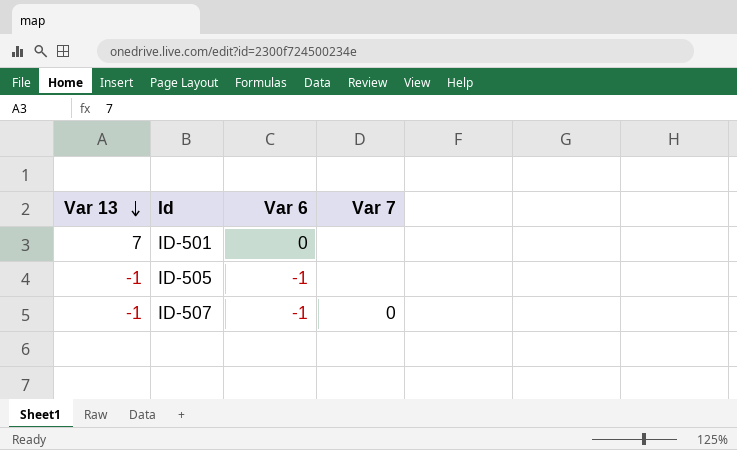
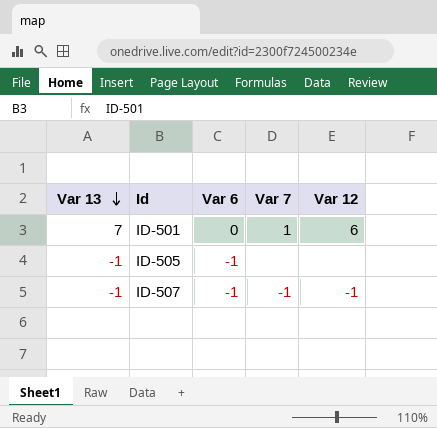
column Var 12 | position: none -> 5
ID-501 | Var 7: none -> 1
ID-507 | Var 7: 0 -> -1

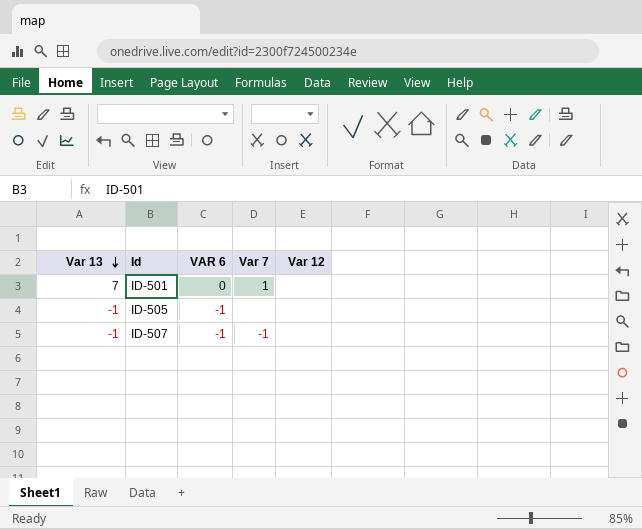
column name: Var 6 -> VAR 6
ID-501 | Var 12: 6 -> none
ID-507 | Var 12: -1 -> none

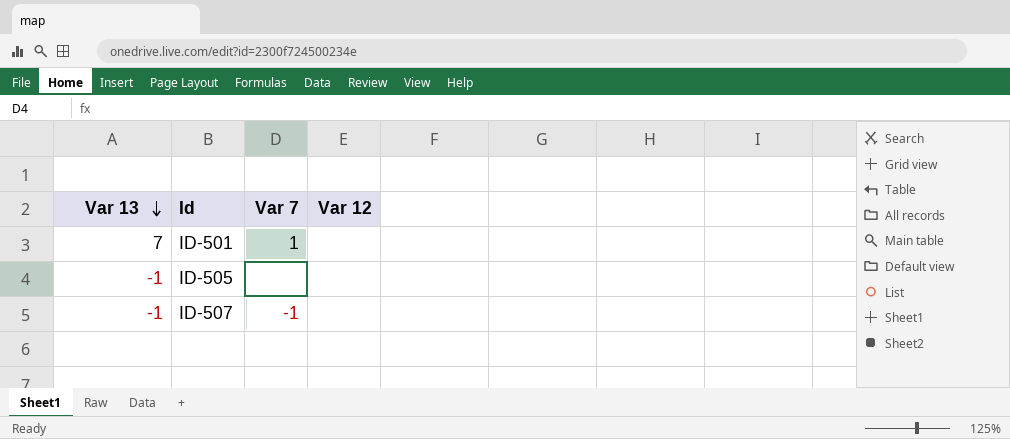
column VAR 6 | position: 3 -> none

